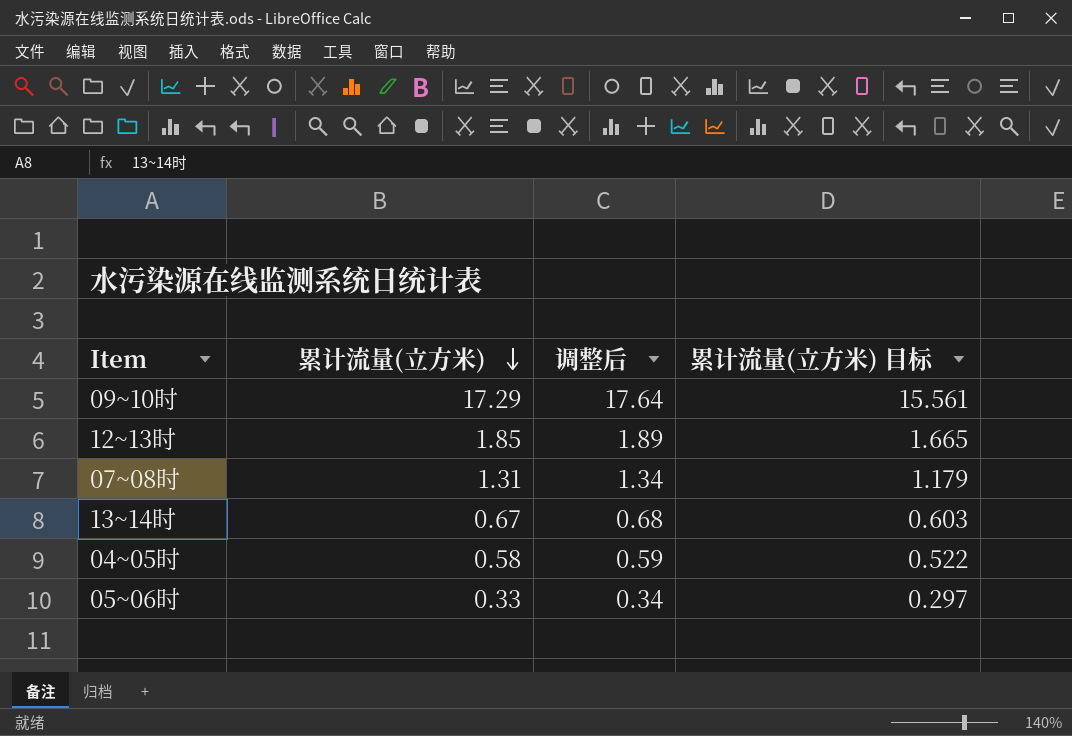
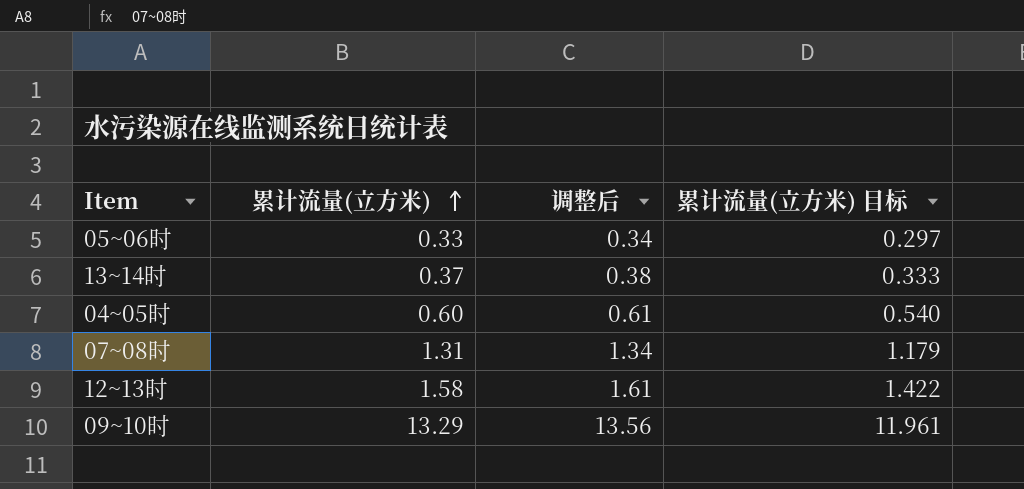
row order: 累计流量(立方米) descending -> 累计流量(立方米) ascending
13~14时 | 累计流量(立方米): 0.67 -> 0.37
13~14时 | 调整后: 0.68 -> 0.38
13~14时 | 累计流量(立方米) 目标: 0.603 -> 0.333
04~05时 | 累计流量(立方米): 0.58 -> 0.60
04~05时 | 调整后: 0.59 -> 0.61
04~05时 | 累计流量(立方米) 目标: 0.522 -> 0.540
12~13时 | 累计流量(立方米): 1.85 -> 1.58
12~13时 | 调整后: 1.89 -> 1.61
12~13时 | 累计流量(立方米) 目标: 1.665 -> 1.422
09~10时 | 累计流量(立方米): 17.29 -> 13.29
09~10时 | 调整后: 17.64 -> 13.56
09~10时 | 累计流量(立方米) 目标: 15.561 -> 11.961

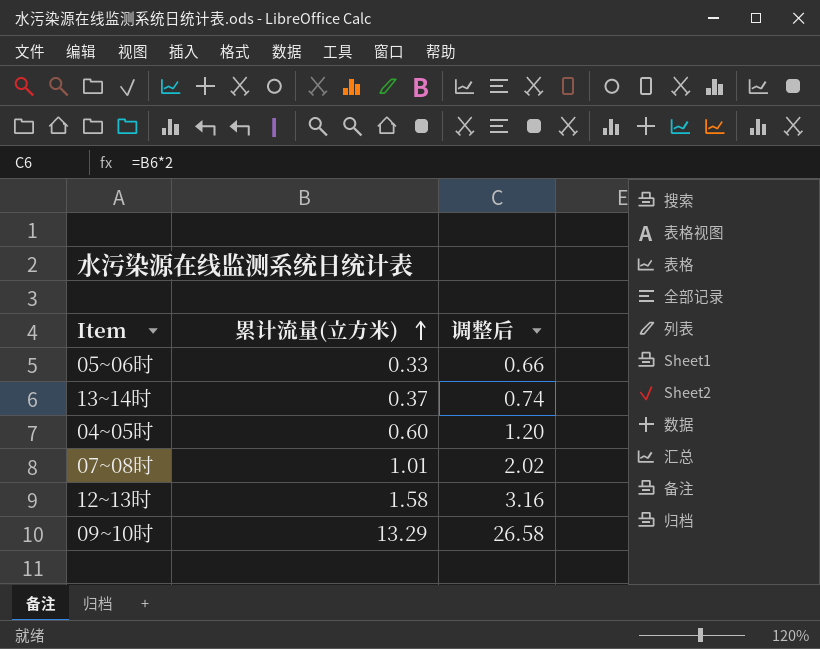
column 累计流量(立方米) 目标 | formula: [累计流量(立方米)] * 0.9 -> none
column 调整后 | formula: [累计流量(立方米)] * 1.02 -> [累计流量(立方米)] * 2
07~08时 | 累计流量(立方米): 1.31 -> 1.01

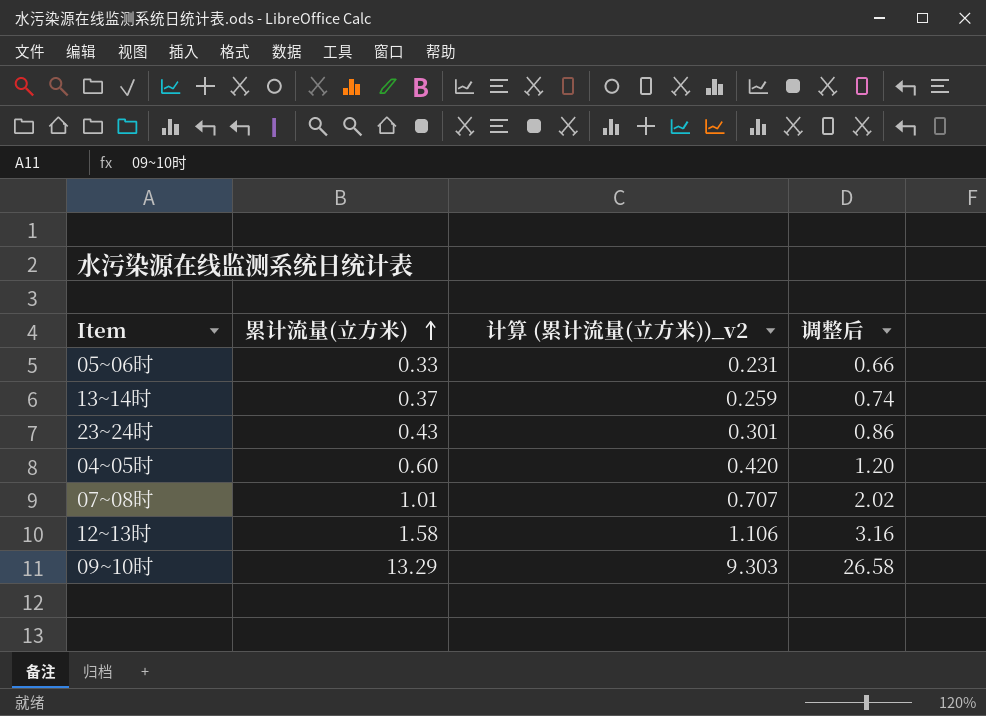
column 计算 (累计流量(立方米))_v2 | formula: none -> [累计流量(立方米)] * 0.7
row 23~24时: none -> 0.43 | 0.301 | 0.86

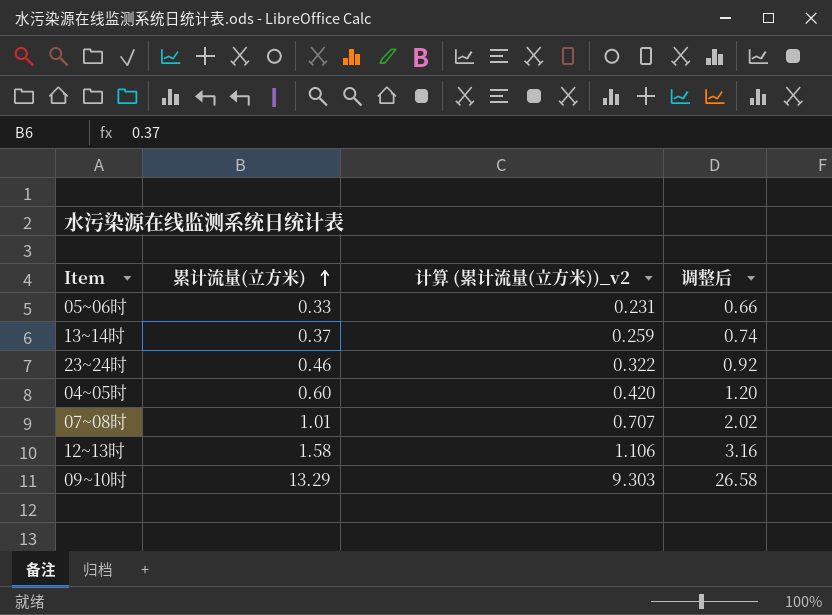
23~24时 | 累计流量(立方米): 0.43 -> 0.46
23~24时 | 计算 (累计流量(立方米))_v2: 0.301 -> 0.322
23~24时 | 调整后: 0.86 -> 0.92

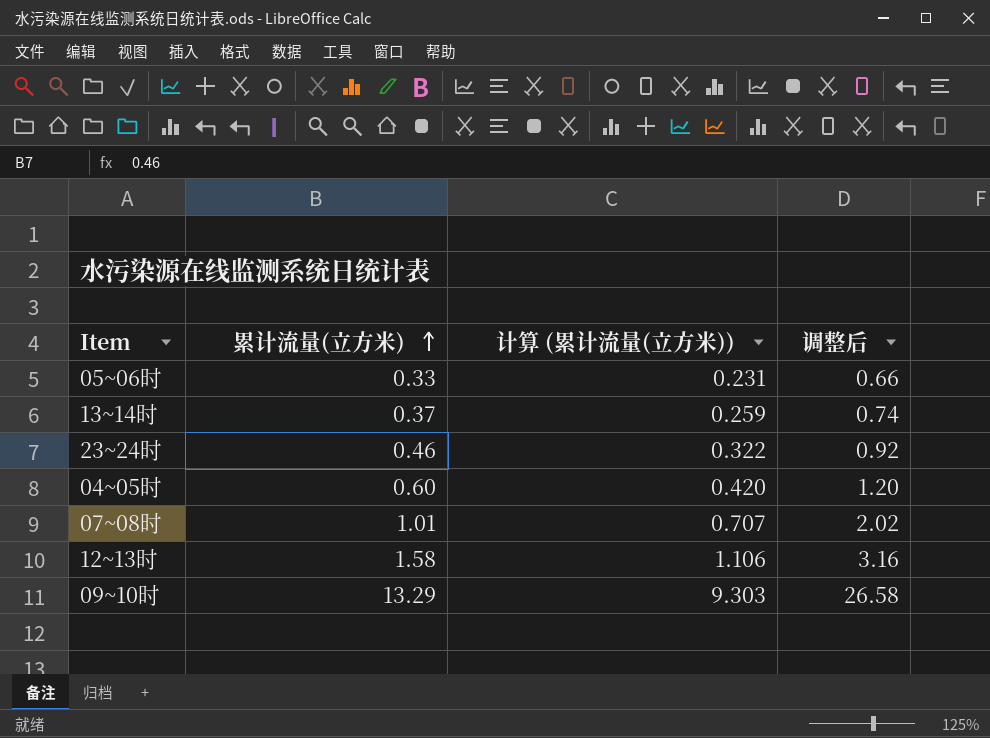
column name: 计算 (累计流量(立方米))_v2 -> 计算 (累计流量(立方米))

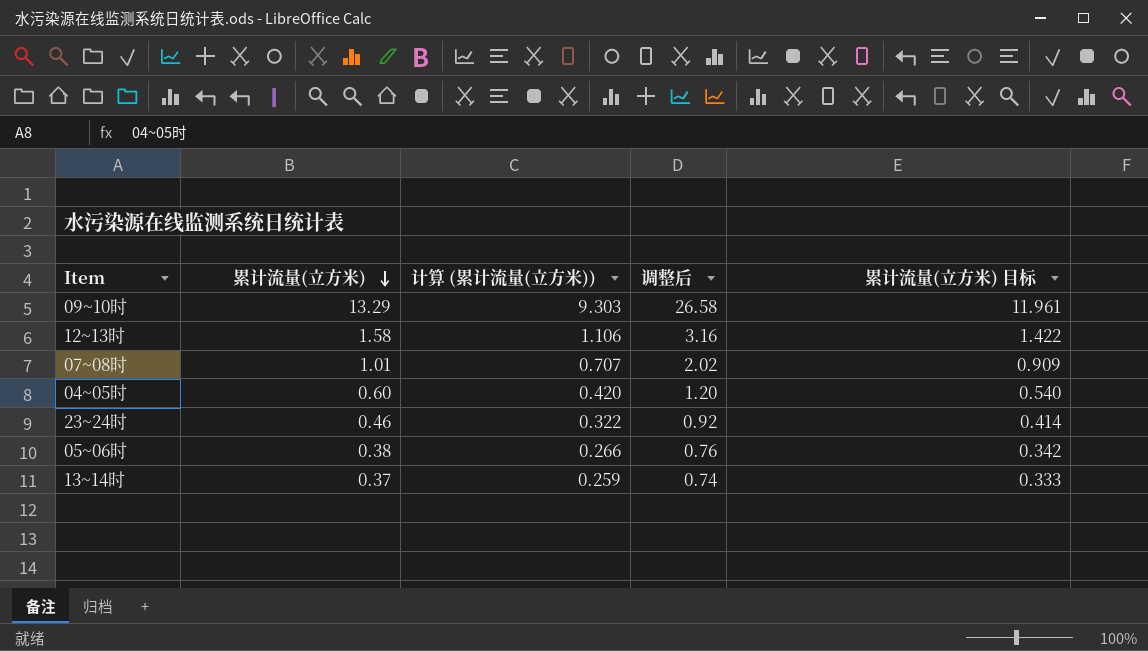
row order: 累计流量(立方米) ascending -> 累计流量(立方米) descending
column 累计流量(立方米) 目标 | formula: none -> [累计流量(立方米)] * 0.9
05~06时 | 累计流量(立方米): 0.33 -> 0.38
05~06时 | 计算 (累计流量(立方米)): 0.231 -> 0.266
05~06时 | 调整后: 0.66 -> 0.76

